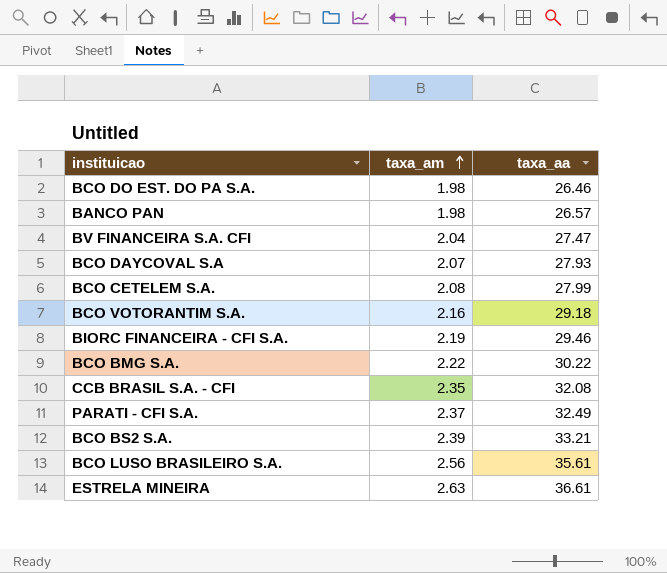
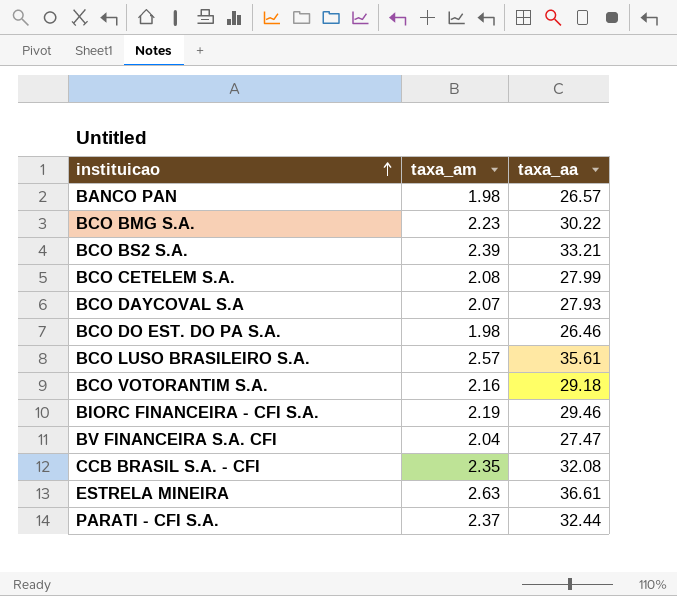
row order: taxa_am ascending -> instituicao ascending
BCO BMG S.A. | taxa_am: 2.22 -> 2.23
BCO LUSO BRASILEIRO S.A. | taxa_am: 2.56 -> 2.57
PARATI - CFI S.A. | taxa_aa: 32.49 -> 32.44

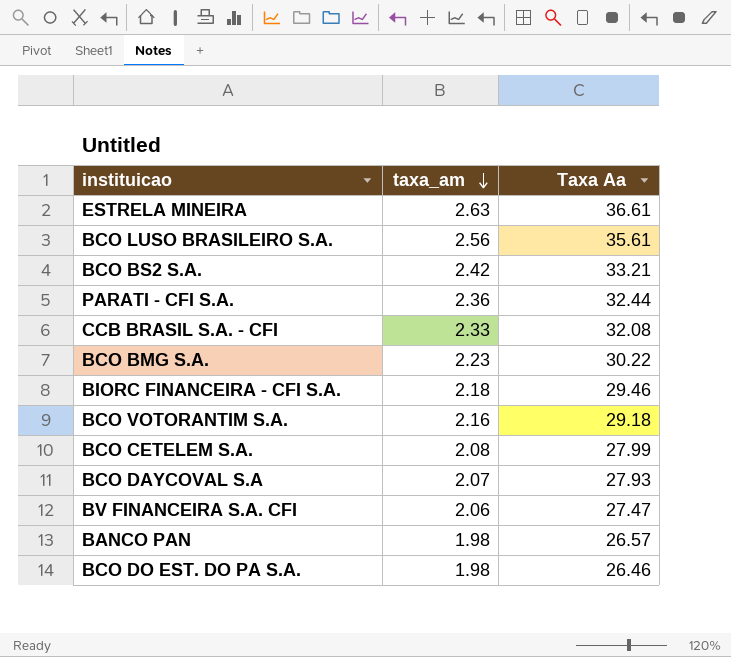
row order: instituicao ascending -> taxa_am descending
column name: taxa_aa -> Taxa Aa
BCO LUSO BRASILEIRO S.A. | taxa_am: 2.57 -> 2.56
BCO BS2 S.A. | taxa_am: 2.39 -> 2.42
PARATI - CFI S.A. | taxa_am: 2.37 -> 2.36
CCB BRASIL S.A. - CFI | taxa_am: 2.35 -> 2.33
BIORC FINANCEIRA - CFI S.A. | taxa_am: 2.19 -> 2.18
BV FINANCEIRA S.A. CFI | taxa_am: 2.04 -> 2.06

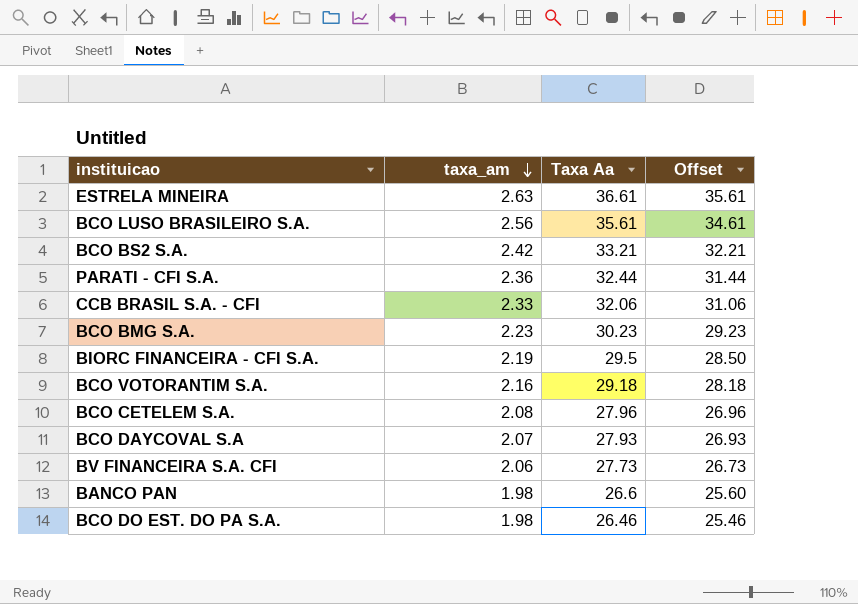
column Offset | formula: none -> [Taxa Aa] - 1
CCB BRASIL S.A. - CFI | Taxa Aa: 32.08 -> 32.06
BCO BMG S.A. | Taxa Aa: 30.22 -> 30.23
BIORC FINANCEIRA - CFI S.A. | taxa_am: 2.18 -> 2.19
BIORC FINANCEIRA - CFI S.A. | Taxa Aa: 29.46 -> 29.5
BCO CETELEM S.A. | Taxa Aa: 27.99 -> 27.96
BV FINANCEIRA S.A. CFI | Taxa Aa: 27.47 -> 27.73
BANCO PAN | Taxa Aa: 26.57 -> 26.6

